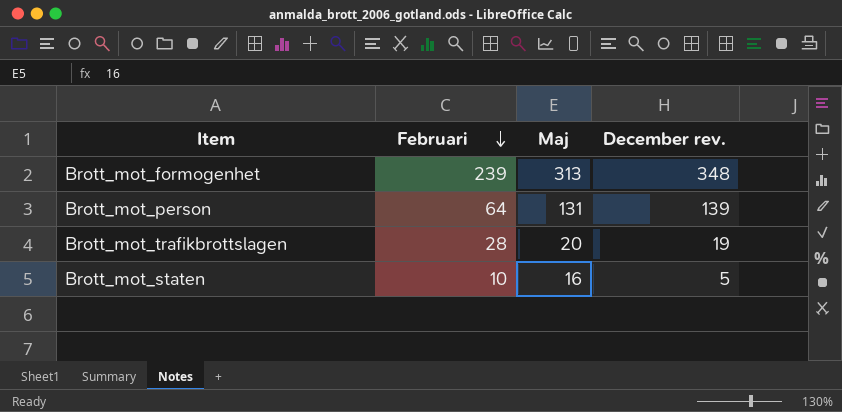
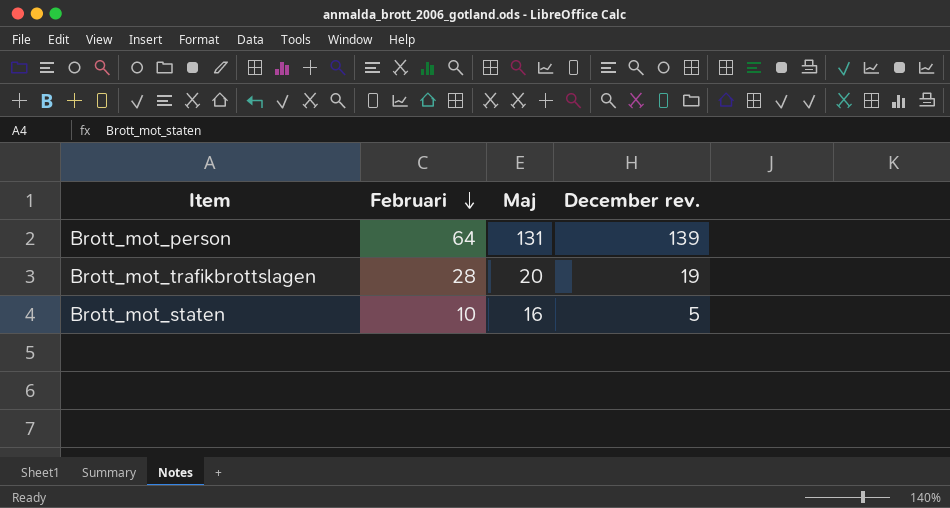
row Brott_mot_formogenhet: 239 | 313 | 348 -> none

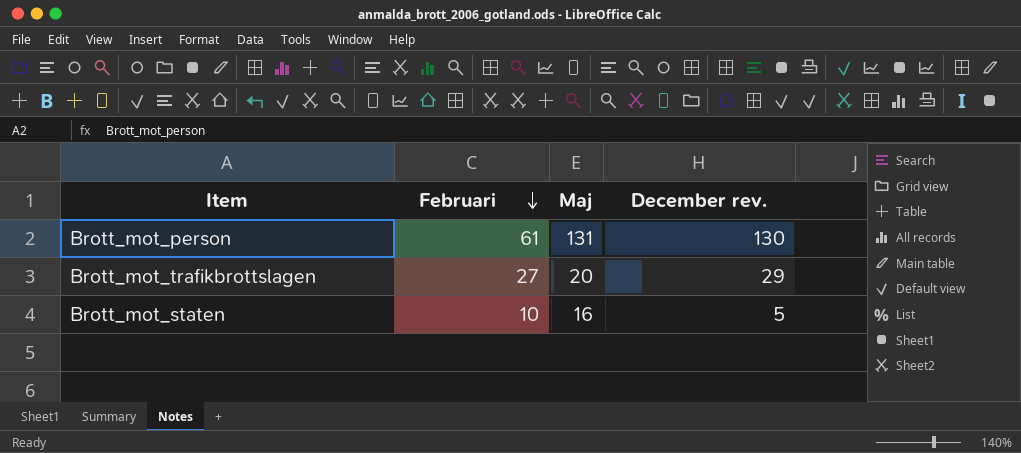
Brott_mot_person | Februari: 64 -> 61
Brott_mot_person | December rev.: 139 -> 130
Brott_mot_trafikbrottslagen | Februari: 28 -> 27
Brott_mot_trafikbrottslagen | December rev.: 19 -> 29

